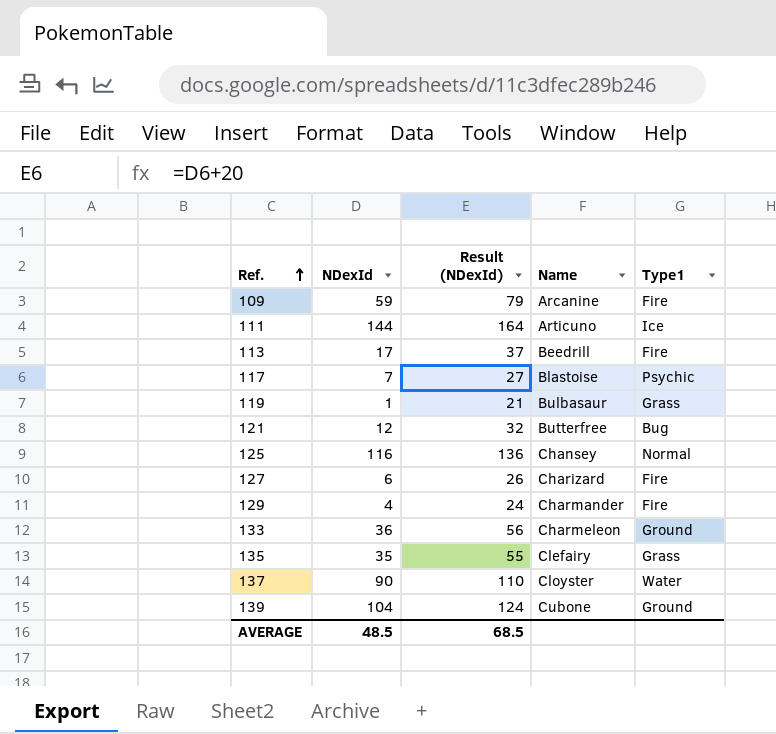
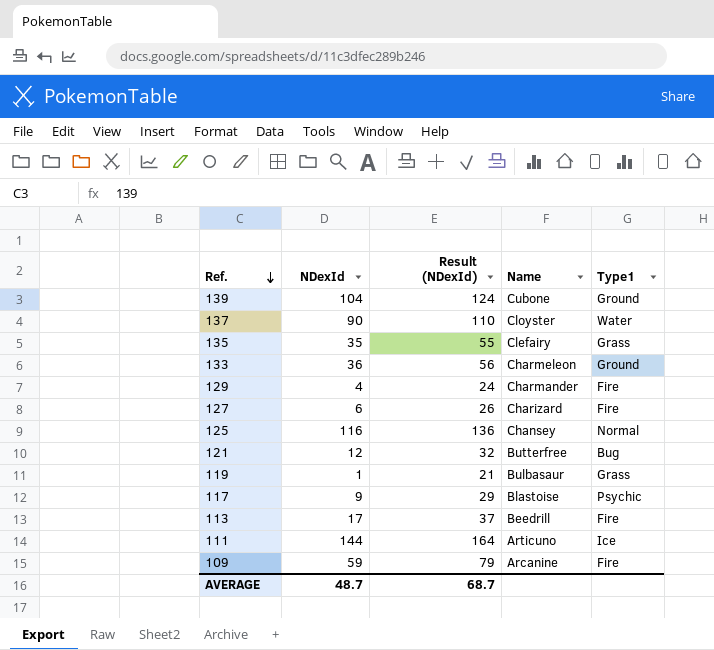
row order: Ref. ascending -> Ref. descending
117 | NDexId: 7 -> 9
117 | Result (NDexId): 27 -> 29
AVERAGE | NDexId: 48.5 -> 48.7
AVERAGE | Result (NDexId): 68.5 -> 68.7

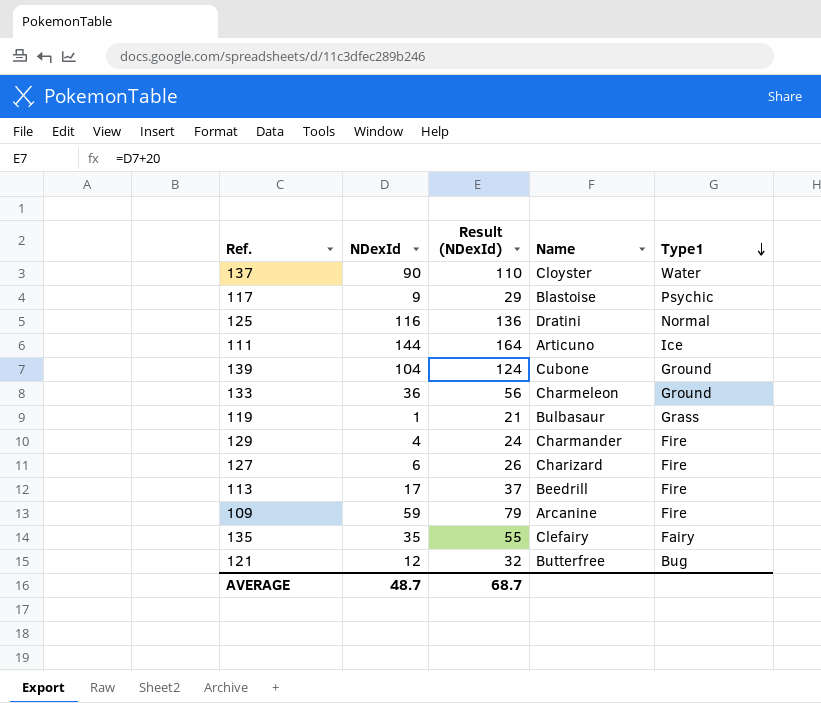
row order: Ref. descending -> Type1 descending
125 | Name: Chansey -> Dratini
135 | Type1: Grass -> Fairy

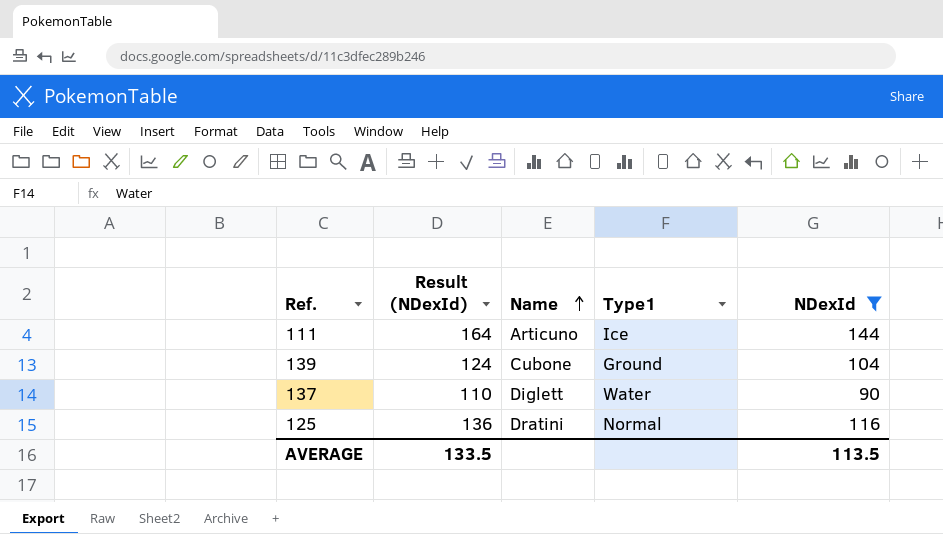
filter: none -> NDexId >= 90
row order: Type1 descending -> Name ascending
column NDexId | position: 2 -> 5
137 | Name: Cloyster -> Diglett
AVERAGE | Result (NDexId): 68.7 -> 133.5
AVERAGE | NDexId: 48.7 -> 113.5

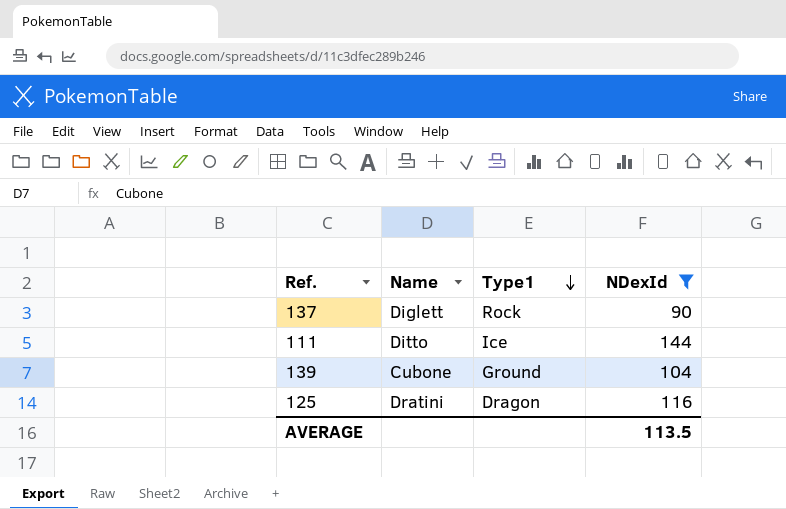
row order: Name ascending -> Type1 descending
column Result (NDexId) | formula: [NDexId] + 20 -> none
137 | Type1: Water -> Rock
111 | Name: Articuno -> Ditto
125 | Type1: Normal -> Dragon

